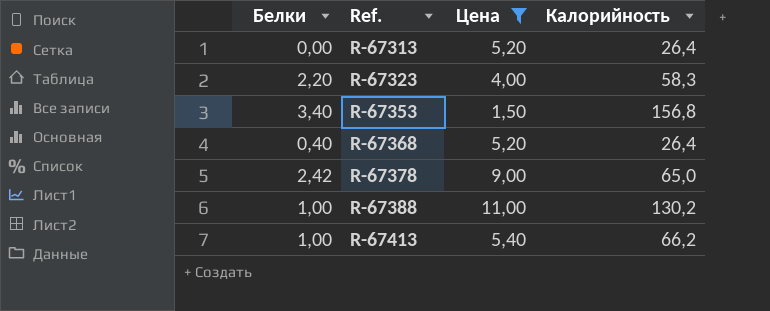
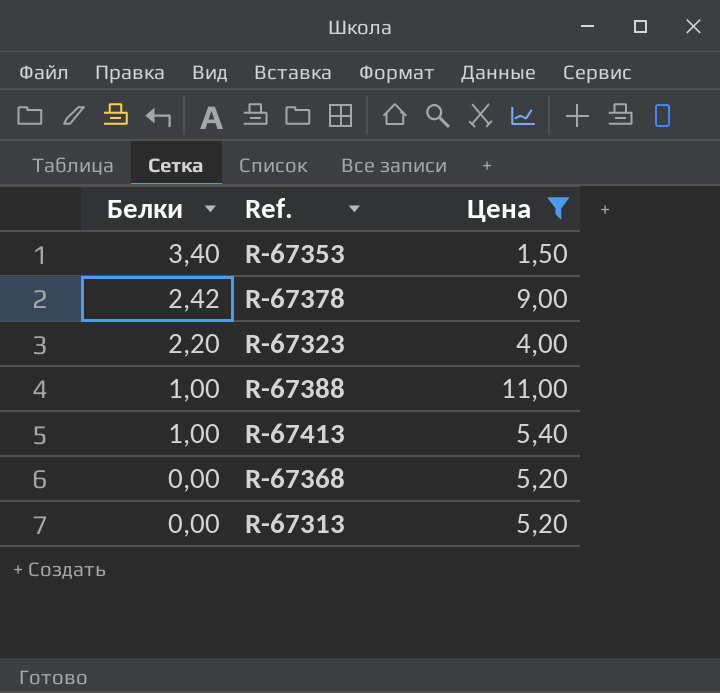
row order: Ref. ascending -> Белки descending
column Калорийность | position: 4 -> none
R-67368 | Белки: 0,40 -> 0,00

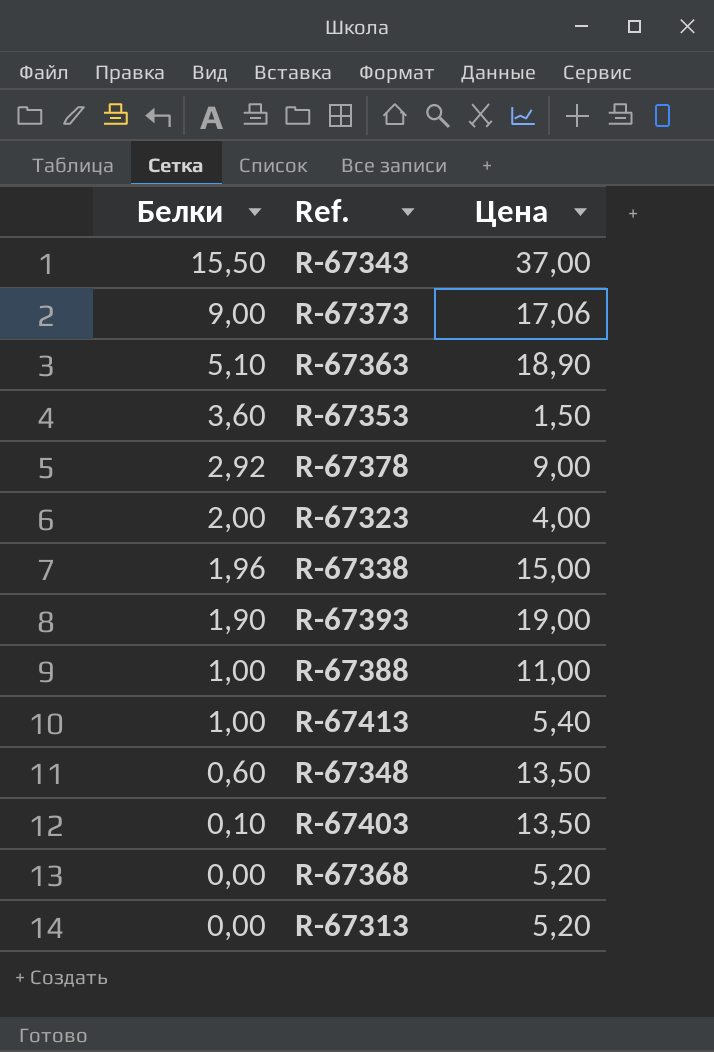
filter: Цена <= 11,00 -> none
R-67353 | Белки: 3,40 -> 3,60
R-67378 | Белки: 2,42 -> 2,92
R-67323 | Белки: 2,20 -> 2,00

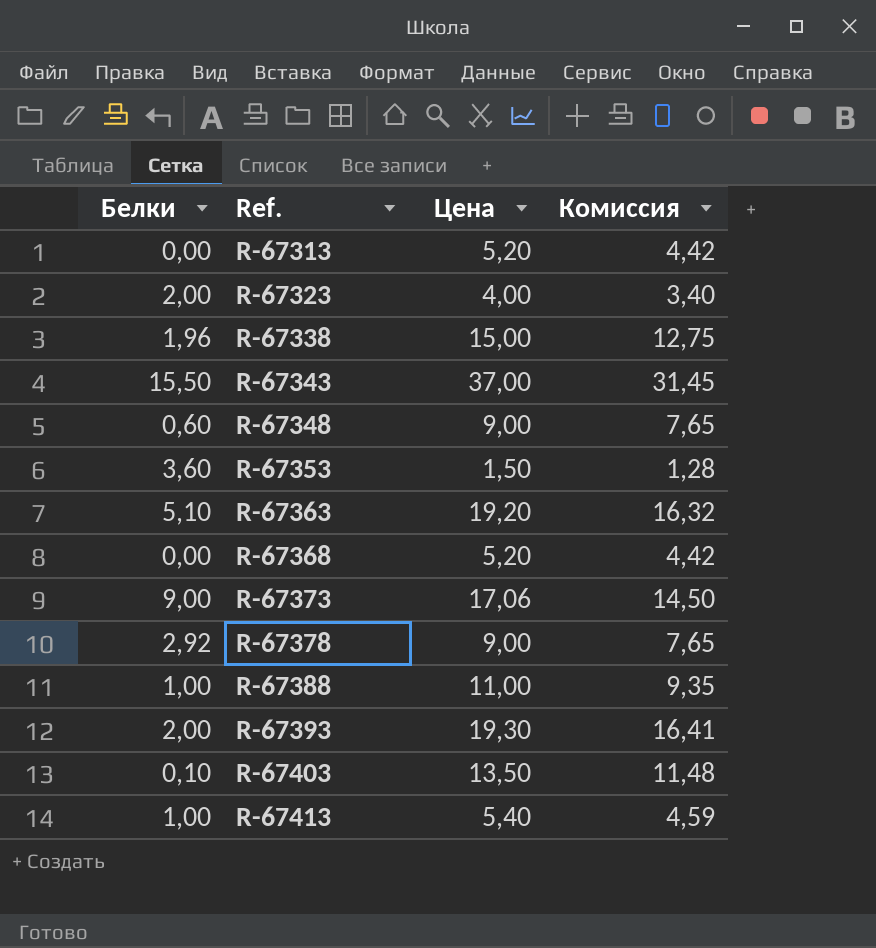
row order: Белки descending -> Ref. ascending
column Комиссия | formula: none -> [Цена] * 0,85
R-67348 | Цена: 13,50 -> 9,00
R-67363 | Цена: 18,90 -> 19,20
R-67393 | Белки: 1,90 -> 2,00
R-67393 | Цена: 19,00 -> 19,30

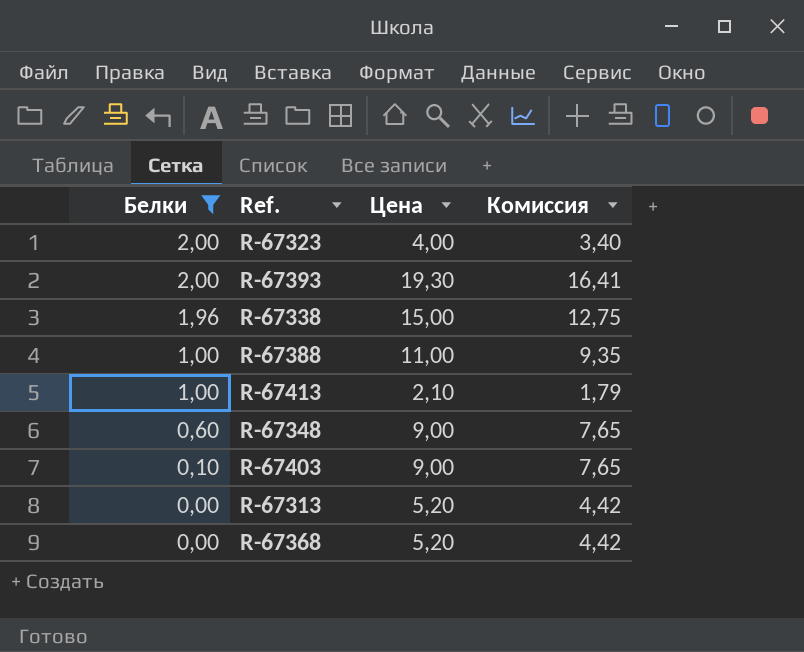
filter: none -> Белки <= 2,00
row order: Ref. ascending -> Белки descending
R-67413 | Цена: 5,40 -> 2,10
R-67413 | Комиссия: 4,59 -> 1,79
R-67403 | Цена: 13,50 -> 9,00
R-67403 | Комиссия: 11,48 -> 7,65

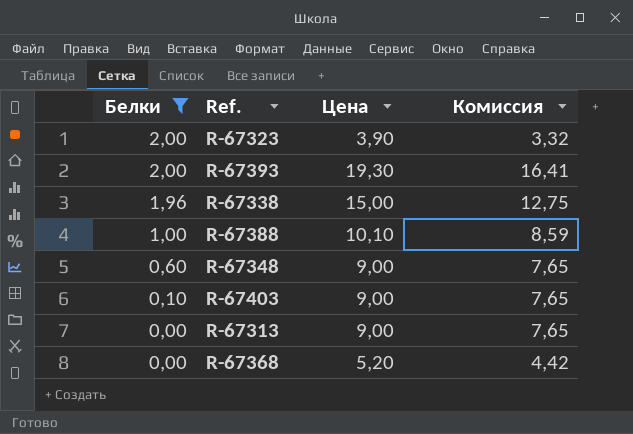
row R-67413: 1,00 | 2,10 | 1,79 -> none
R-67323 | Цена: 4,00 -> 3,90
R-67323 | Комиссия: 3,40 -> 3,32
R-67388 | Цена: 11,00 -> 10,10
R-67388 | Комиссия: 9,35 -> 8,59
R-67313 | Цена: 5,20 -> 9,00
R-67313 | Комиссия: 4,42 -> 7,65

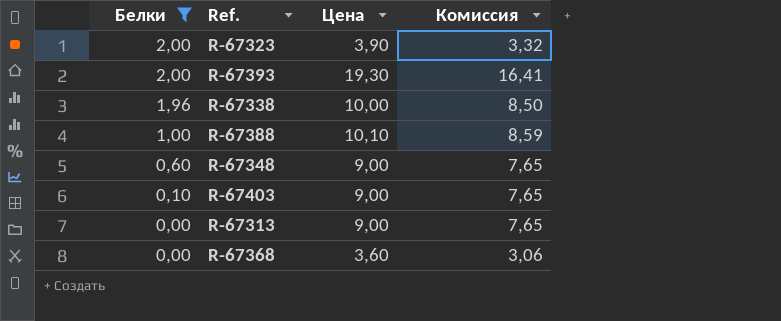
R-67338 | Цена: 15,00 -> 10,00
R-67338 | Комиссия: 12,75 -> 8,50
R-67368 | Цена: 5,20 -> 3,60
R-67368 | Комиссия: 4,42 -> 3,06

